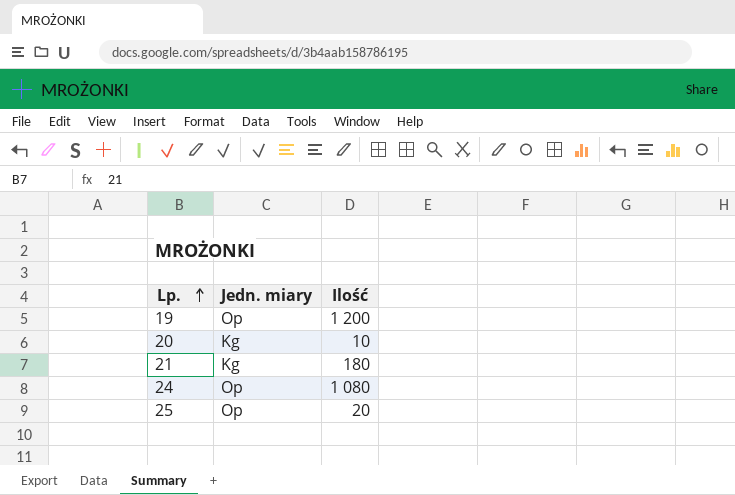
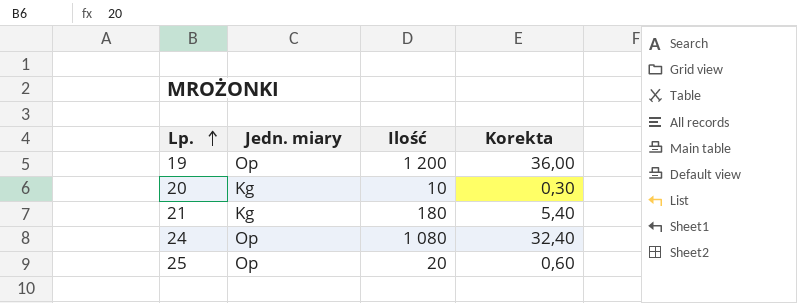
column Korekta | formula: none -> [Ilość] * 0,03

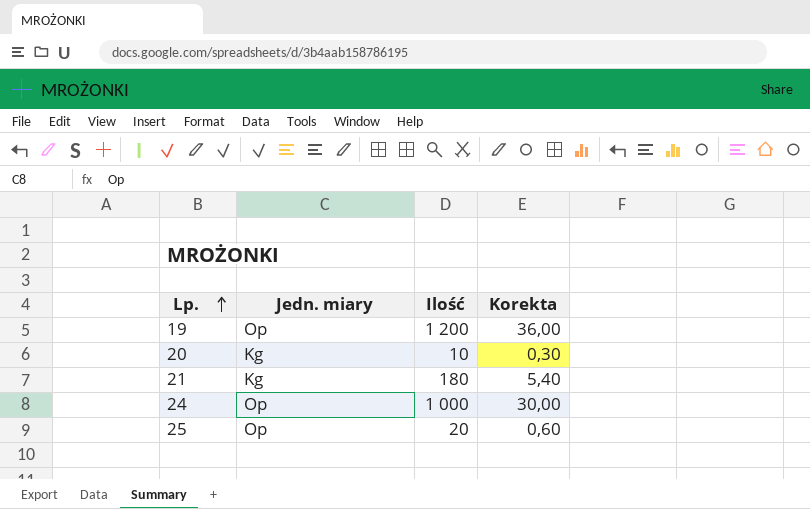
24 | Ilość: 1 080 -> 1 000
24 | Korekta: 32,40 -> 30,00

